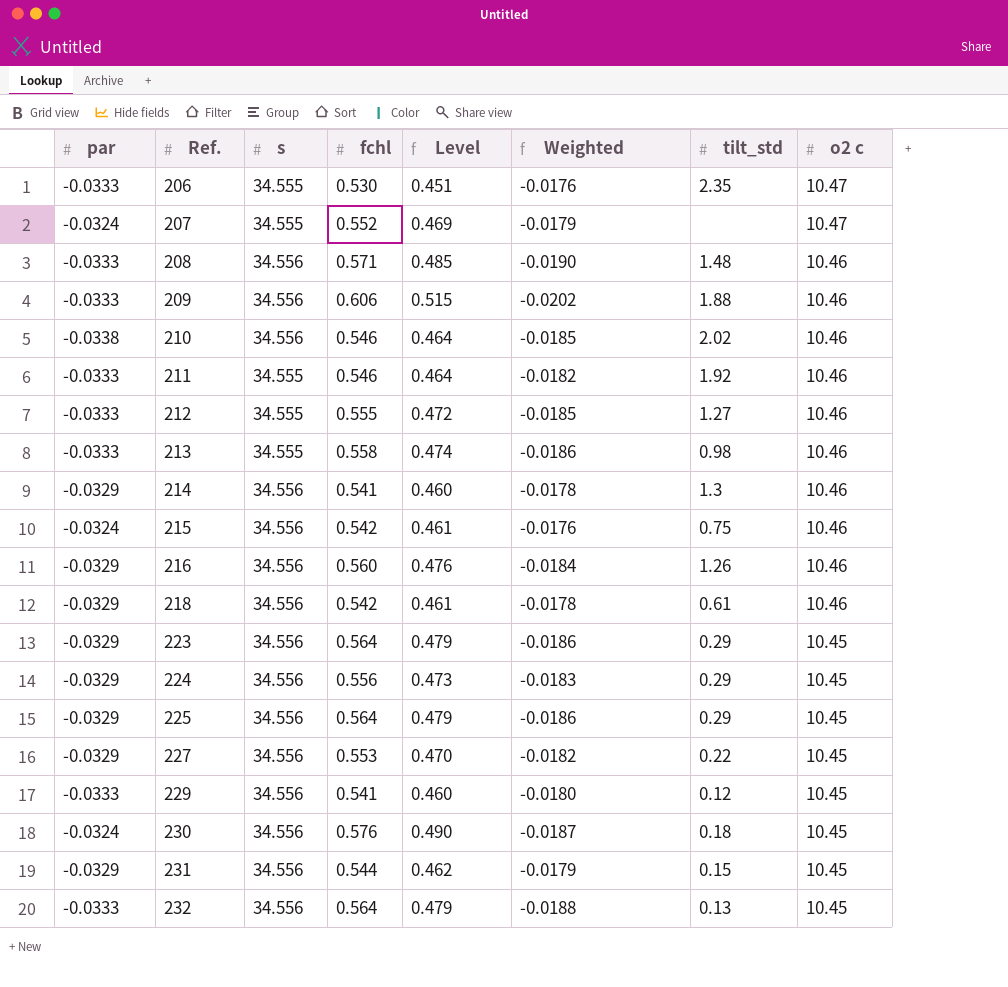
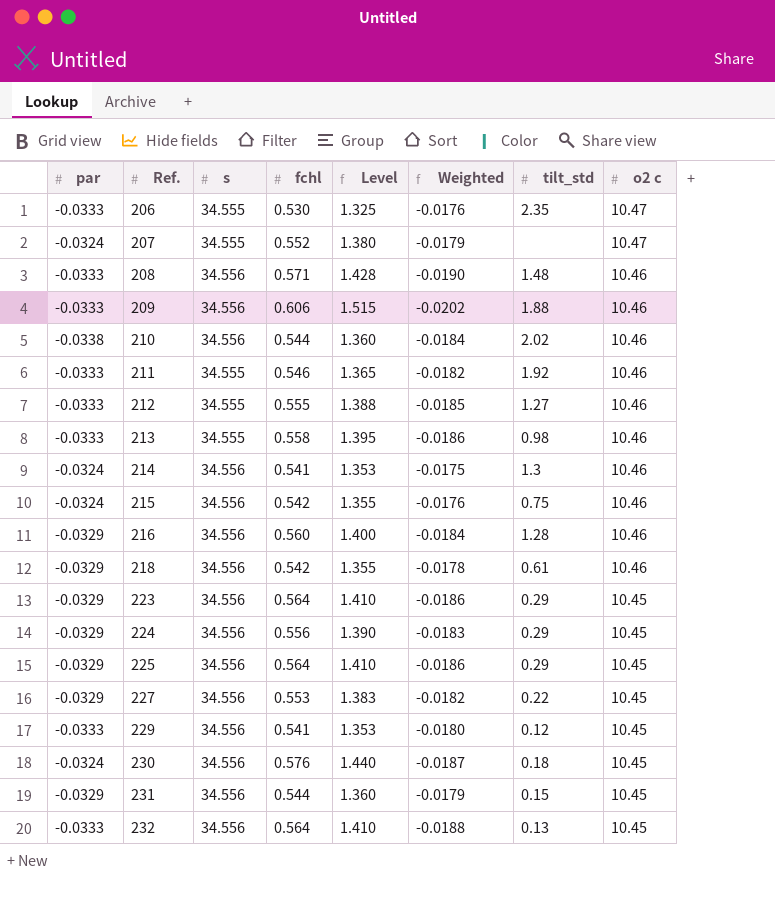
column Level | formula: [fchl] * 0.85 -> [fchl] * 2.5
210 | fchl: 0.546 -> 0.544
210 | Weighted: -0.0185 -> -0.0184
214 | par: -0.0329 -> -0.0324
214 | Weighted: -0.0178 -> -0.0175
216 | tilt_std: 1.26 -> 1.28

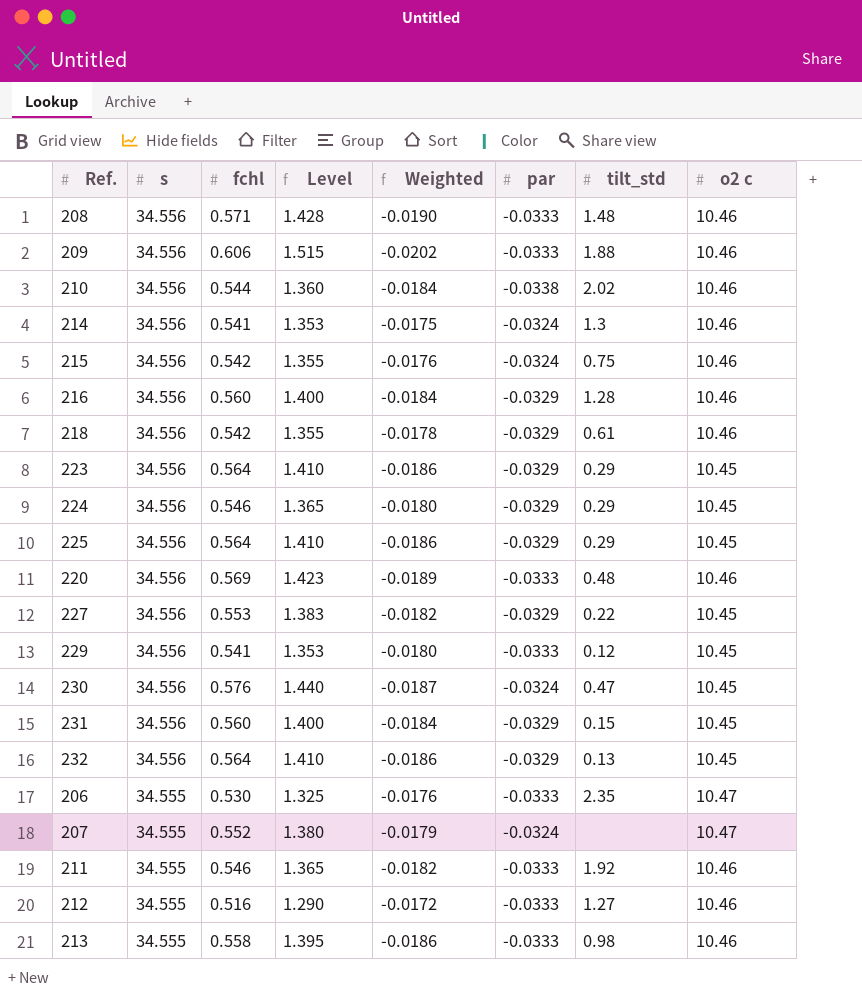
row order: Ref. ascending -> s descending
column par | position: 1 -> 6
224 | fchl: 0.556 -> 0.546
224 | Level: 1.390 -> 1.365
224 | Weighted: -0.0183 -> -0.0180
row 220: none -> 34.556 | 0.569 | 1.423 | -0.0189 | -0.0333 | 0.48 | 10.46
230 | tilt_std: 0.18 -> 0.47
231 | fchl: 0.544 -> 0.560
231 | Level: 1.360 -> 1.400
231 | Weighted: -0.0179 -> -0.0184
232 | Weighted: -0.0188 -> -0.0186
232 | par: -0.0333 -> -0.0329
212 | fchl: 0.555 -> 0.516
212 | Level: 1.388 -> 1.290
212 | Weighted: -0.0185 -> -0.0172

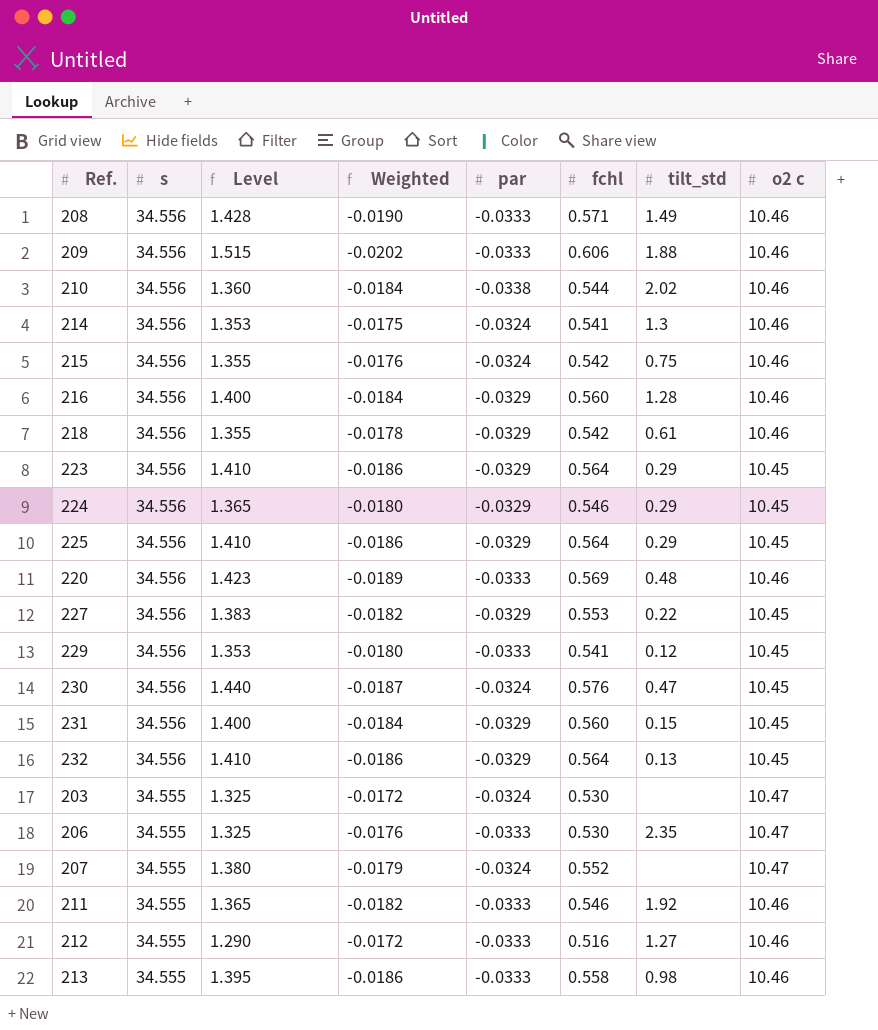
column fchl | position: 3 -> 6
208 | tilt_std: 1.48 -> 1.49
row 203: none -> 34.555 | 1.325 | -0.0172 | -0.0324 | 0.530 | none | 10.47

